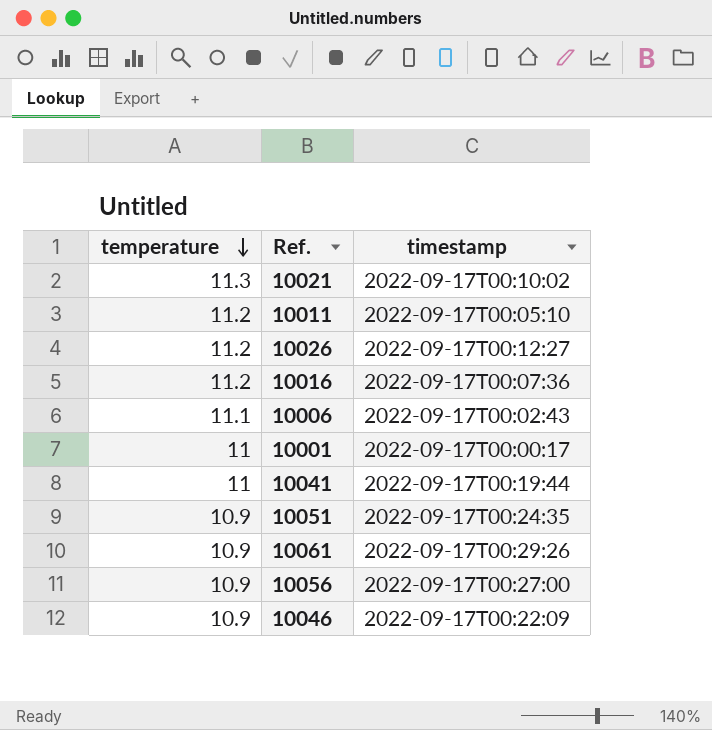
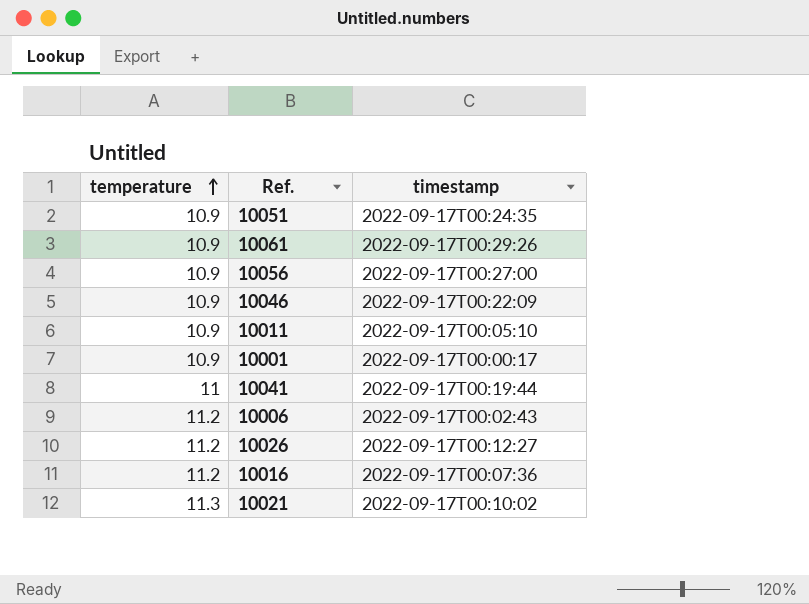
row order: temperature descending -> temperature ascending
10011 | temperature: 11.2 -> 10.9
10001 | temperature: 11 -> 10.9
10006 | temperature: 11.1 -> 11.2

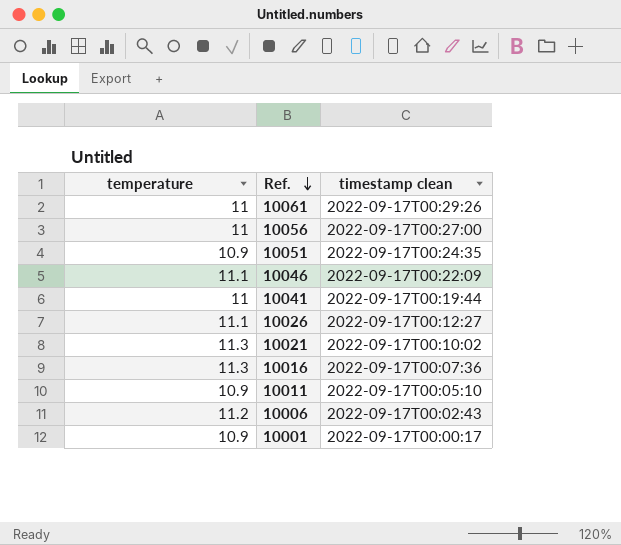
row order: temperature ascending -> Ref. descending
column name: timestamp -> timestamp clean
10061 | temperature: 10.9 -> 11
10056 | temperature: 10.9 -> 11
10046 | temperature: 10.9 -> 11.1
10026 | temperature: 11.2 -> 11.1
10016 | temperature: 11.2 -> 11.3

